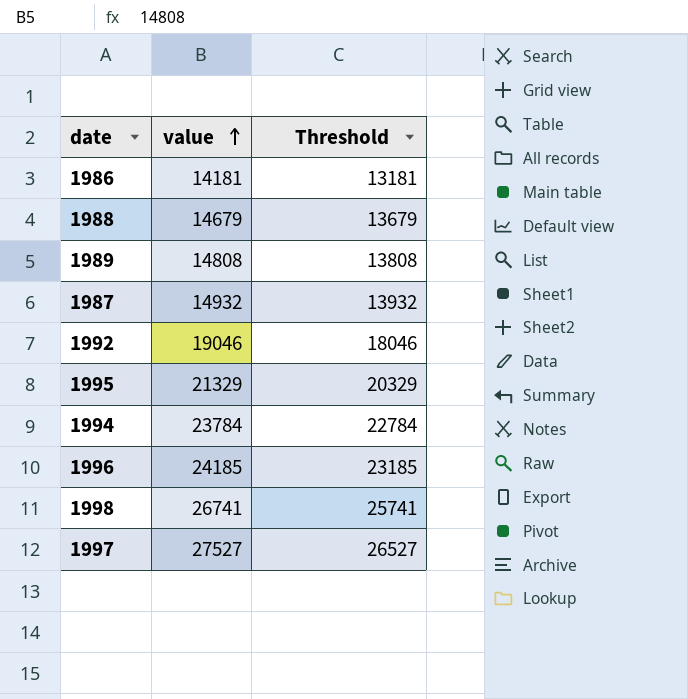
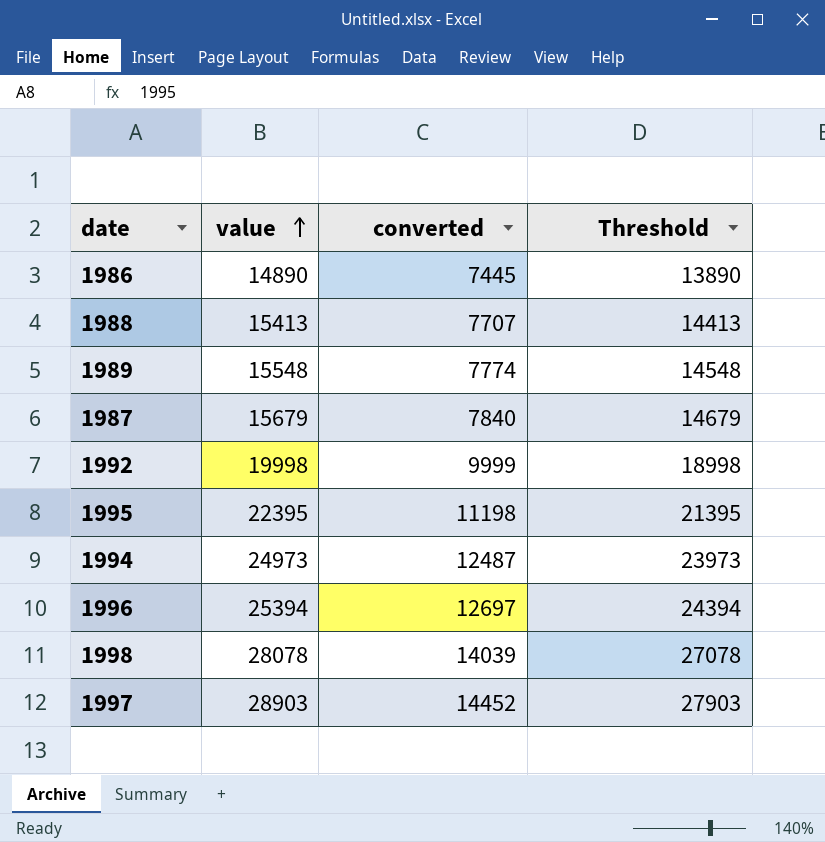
column converted | formula: none -> [value] * 0.5
1986 | value: 14181 -> 14890
1986 | Threshold: 13181 -> 13890
1988 | value: 14679 -> 15413
1988 | Threshold: 13679 -> 14413
1989 | value: 14808 -> 15548
1989 | Threshold: 13808 -> 14548
1987 | value: 14932 -> 15679
1987 | Threshold: 13932 -> 14679
1992 | value: 19046 -> 19998
1992 | Threshold: 18046 -> 18998
1995 | value: 21329 -> 22395
1995 | Threshold: 20329 -> 21395
1994 | value: 23784 -> 24973
1994 | Threshold: 22784 -> 23973
1996 | value: 24185 -> 25394
1996 | Threshold: 23185 -> 24394
1998 | value: 26741 -> 28078
1998 | Threshold: 25741 -> 27078
1997 | value: 27527 -> 28903
1997 | Threshold: 26527 -> 27903

